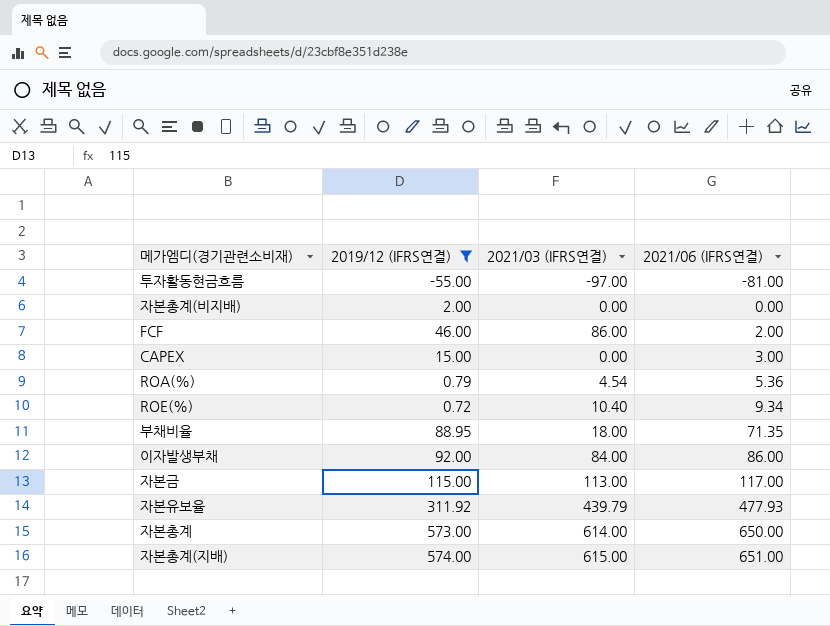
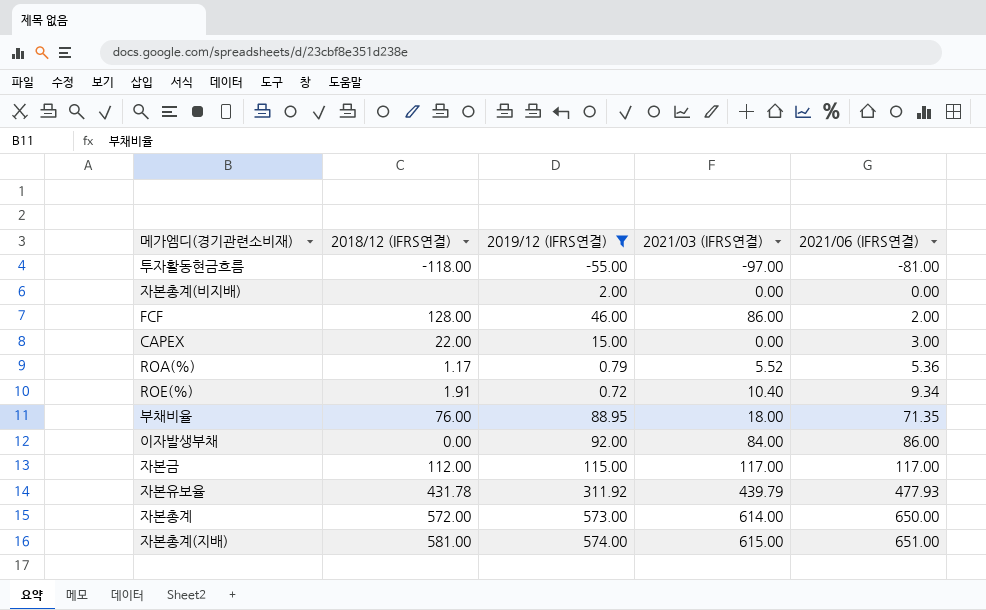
column 2018/12 (IFRS연결) | position: none -> 2
ROA(%) | 2021/03 (IFRS연결): 4.54 -> 5.52
자본금 | 2021/03 (IFRS연결): 113.00 -> 117.00

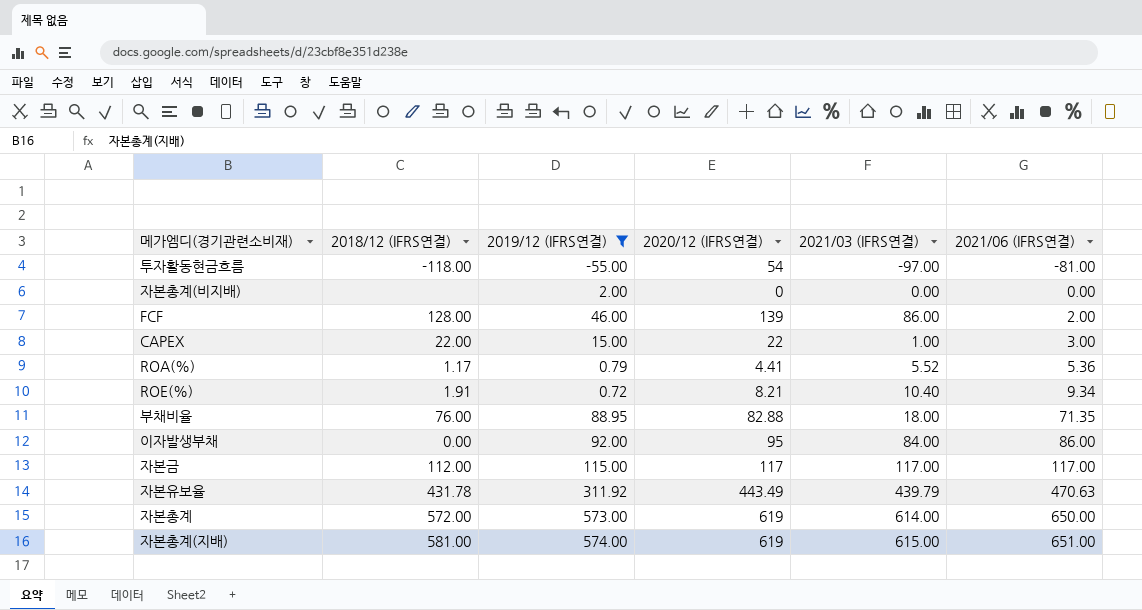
column 2020/12 (IFRS연결) | position: none -> 4
CAPEX | 2021/03 (IFRS연결): 0.00 -> 1.00
자본유보율 | 2021/06 (IFRS연결): 477.93 -> 470.63

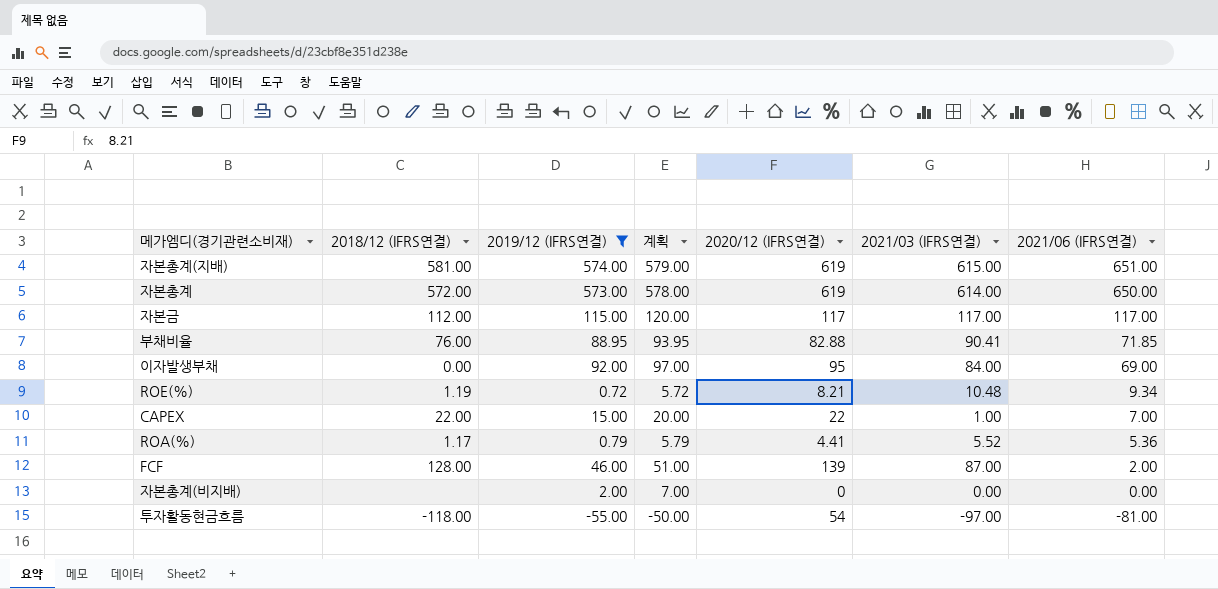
row order: 2021/06 (IFRS연결) ascending -> 2021/06 (IFRS연결) descending
column 계획 | formula: none -> [2019/12 (IFRS연결)] + 5
row 자본유보율: 431.78 | 311.92 | 443.49 | 439.79 | 470.63 -> none
부채비율 | 2021/03 (IFRS연결): 18.00 -> 90.41
부채비율 | 2021/06 (IFRS연결): 71.35 -> 71.85
이자발생부채 | 2021/06 (IFRS연결): 86.00 -> 69.00
ROE(%) | 2018/12 (IFRS연결): 1.91 -> 1.19
ROE(%) | 2021/03 (IFRS연결): 10.40 -> 10.48
CAPEX | 2021/06 (IFRS연결): 3.00 -> 7.00
FCF | 2021/03 (IFRS연결): 86.00 -> 87.00

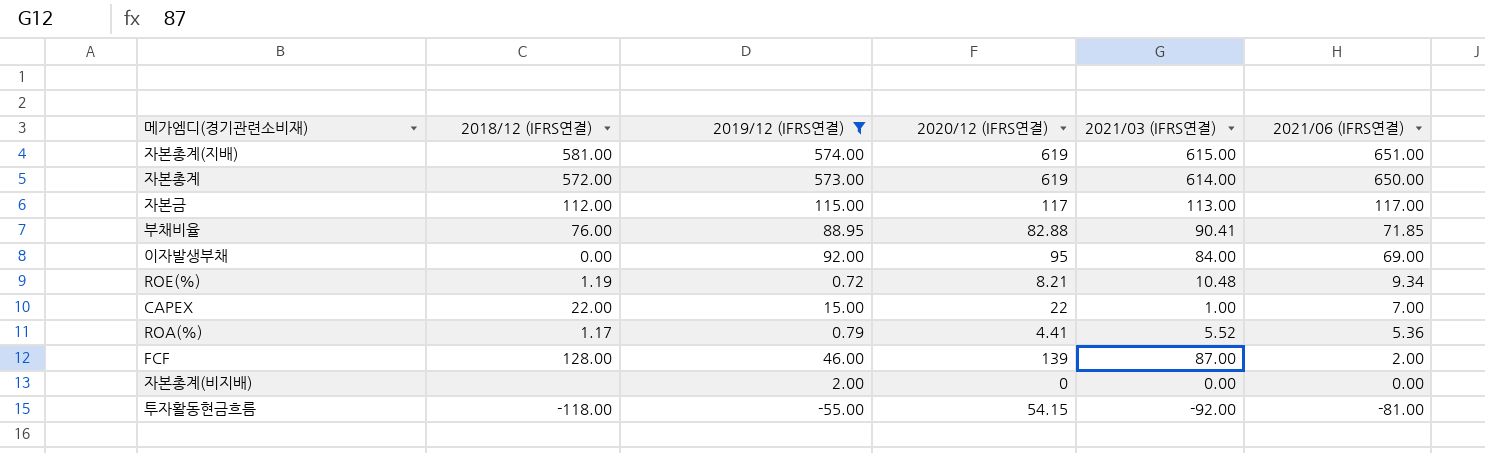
column 계획 | formula: [2019/12 (IFRS연결)] + 5 -> none
자본금 | 2021/03 (IFRS연결): 117.00 -> 113.00
투자활동현금흐름 | 2020/12 (IFRS연결): 54 -> 54.15
투자활동현금흐름 | 2021/03 (IFRS연결): -97.00 -> -92.00

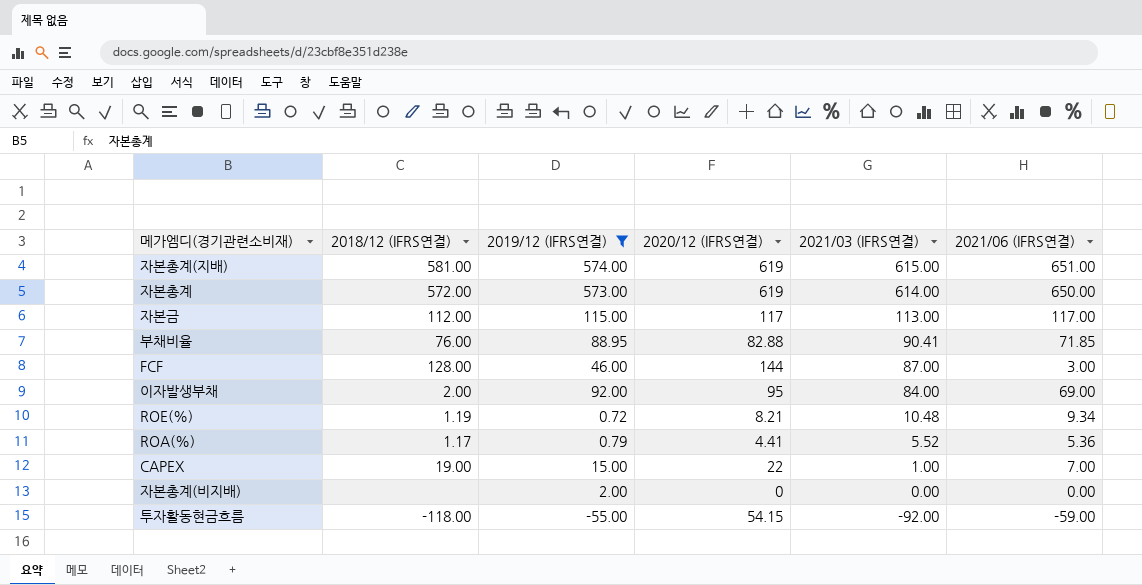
row order: 2021/06 (IFRS연결) descending -> 2021/03 (IFRS연결) descending
FCF | 2020/12 (IFRS연결): 139 -> 144
FCF | 2021/06 (IFRS연결): 2.00 -> 3.00
이자발생부채 | 2018/12 (IFRS연결): 0.00 -> 2.00
CAPEX | 2018/12 (IFRS연결): 22.00 -> 19.00
투자활동현금흐름 | 2021/06 (IFRS연결): -81.00 -> -59.00

